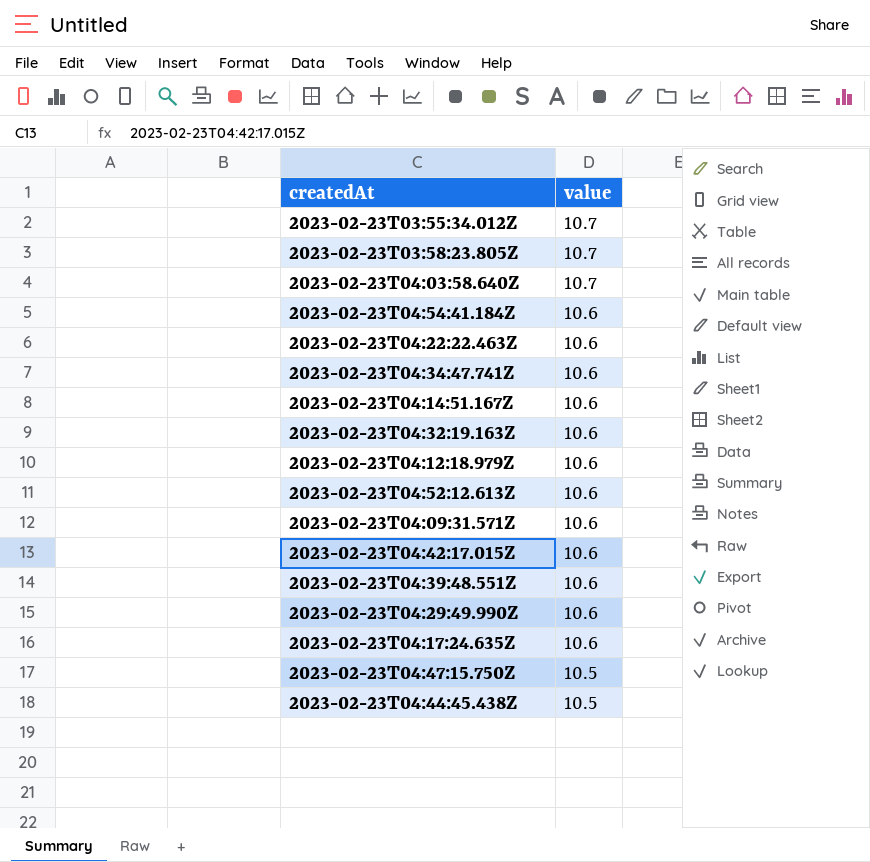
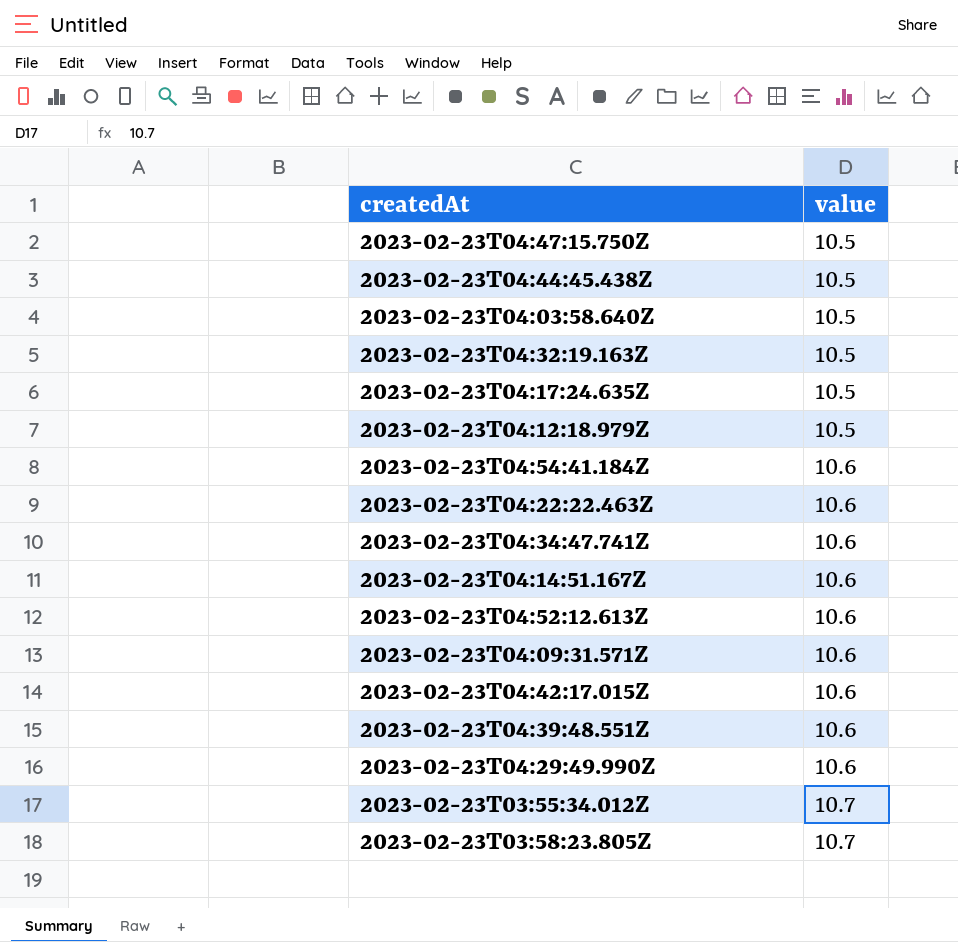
row order: value descending -> value ascending
2023-02-23T04:03:58.640Z | value: 10.7 -> 10.5
2023-02-23T04:32:19.163Z | value: 10.6 -> 10.5
2023-02-23T04:17:24.635Z | value: 10.6 -> 10.5
2023-02-23T04:12:18.979Z | value: 10.6 -> 10.5

